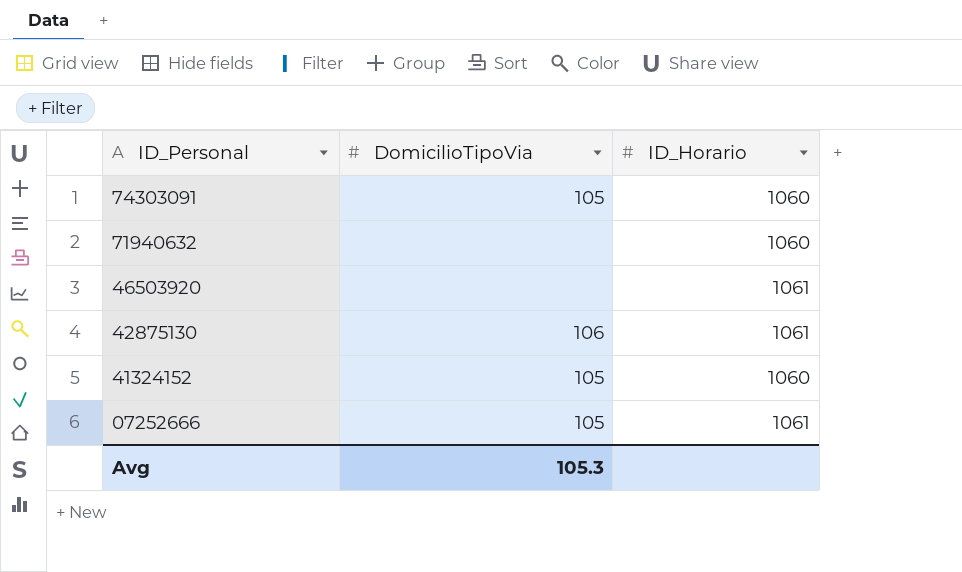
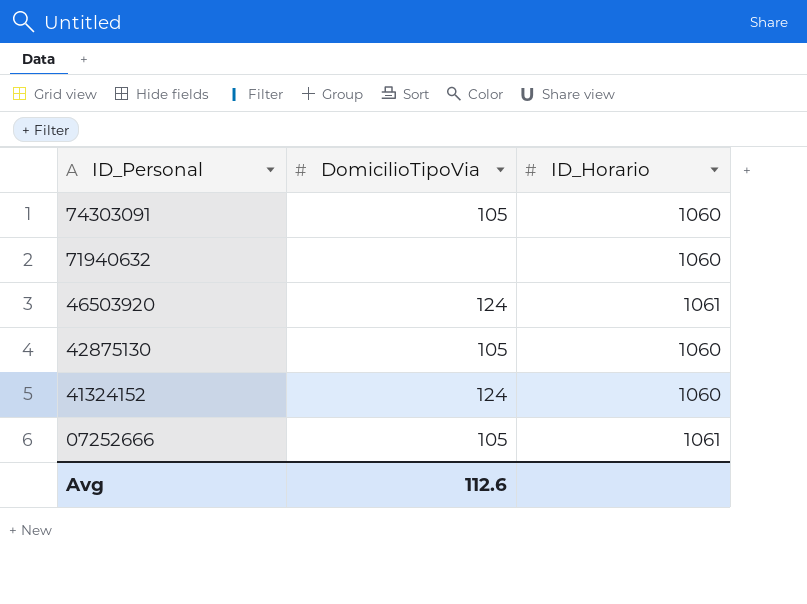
46503920 | DomicilioTipoVia: none -> 124
42875130 | DomicilioTipoVia: 106 -> 105
42875130 | ID_Horario: 1061 -> 1060
41324152 | DomicilioTipoVia: 105 -> 124
Avg | DomicilioTipoVia: 105.3 -> 112.6

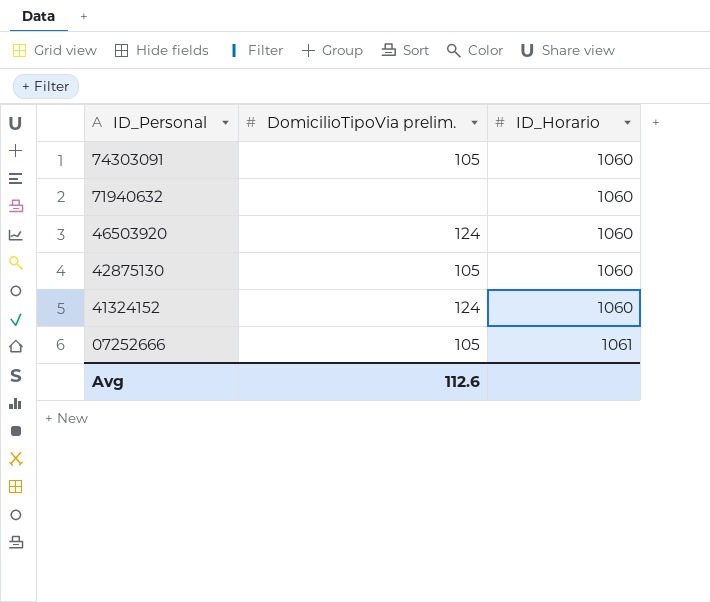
column name: DomicilioTipoVia -> DomicilioTipoVia prelim.
46503920 | ID_Horario: 1061 -> 1060

